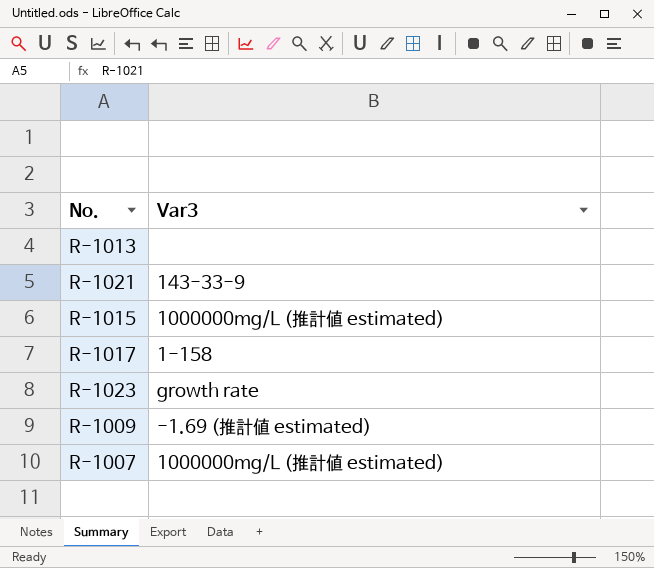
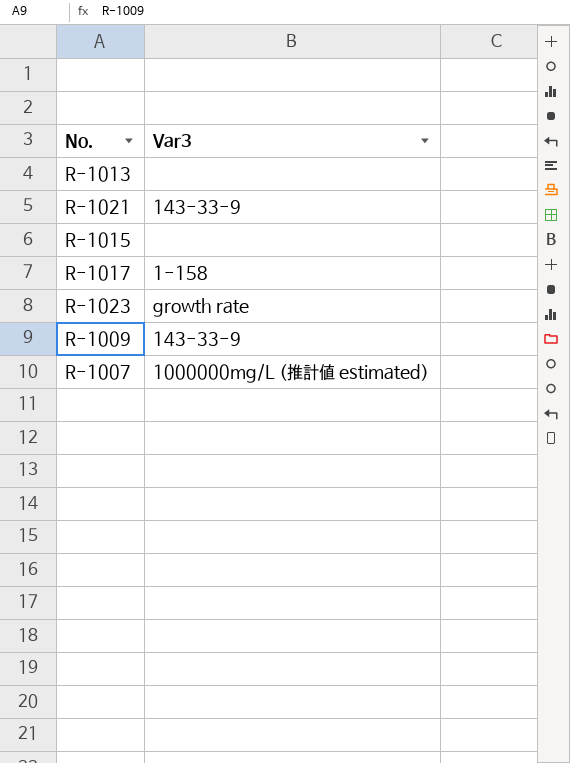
R-1015 | Var3: 1000000mg/L (推計値 estimated) -> none
R-1009 | Var3: -1.69 (推計値 estimated) -> 143-33-9

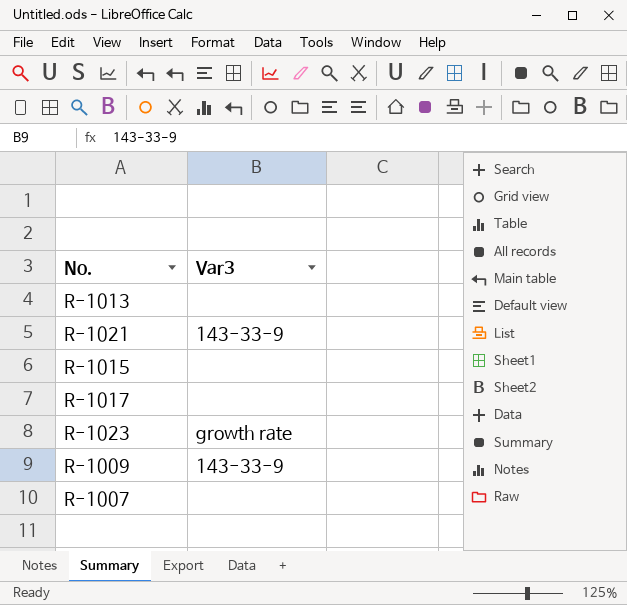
R-1017 | Var3: 1-158 -> none
R-1007 | Var3: 1000000mg/L (推計値 estimated) -> none

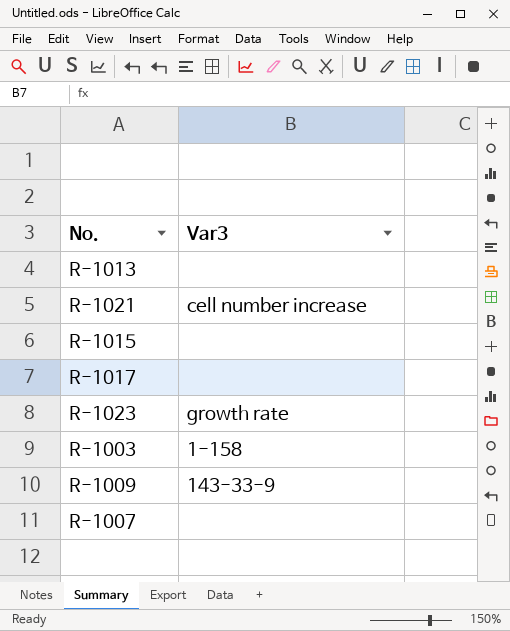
R-1021 | Var3: 143-33-9 -> cell number increase
row R-1003: none -> 1-158

